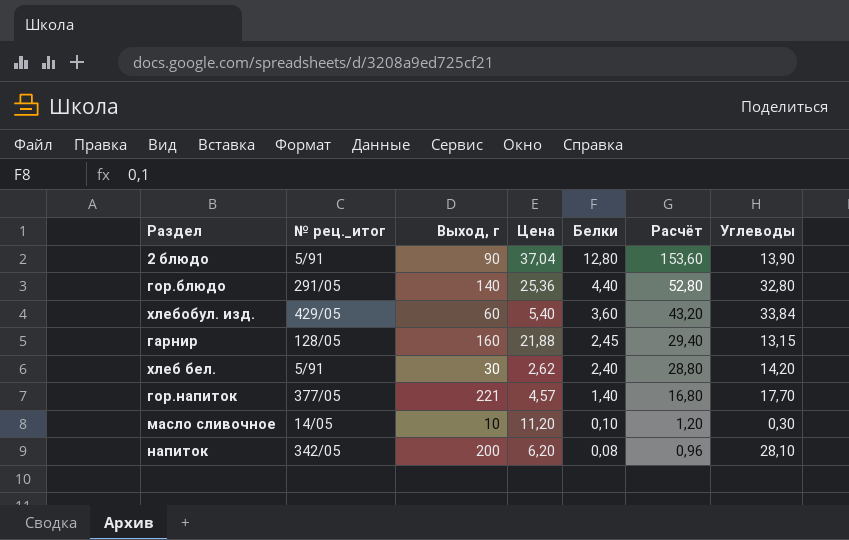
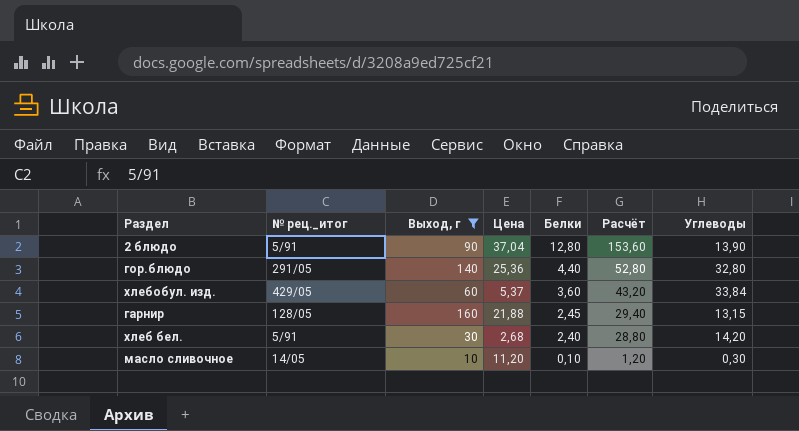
filter: none -> Выход, г <= 160
хлебобул. изд. | Цена: 5,40 -> 5,37
хлеб бел. | Цена: 2,62 -> 2,68

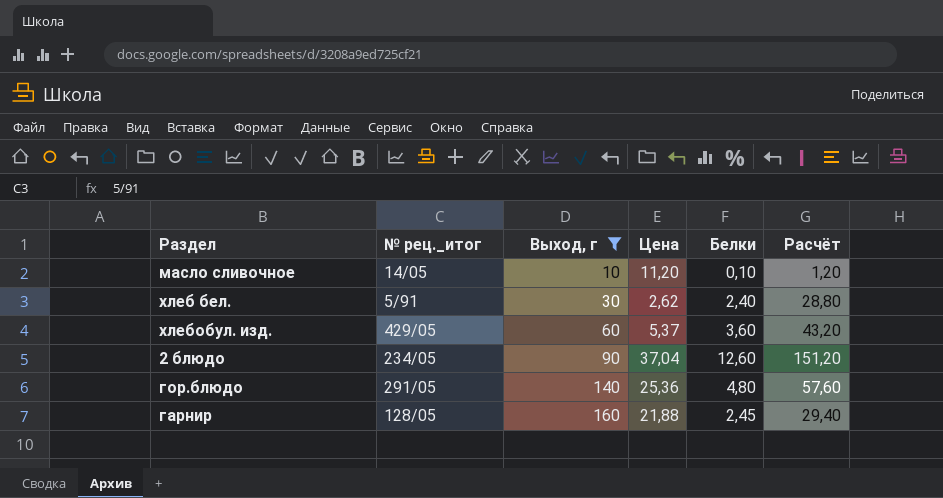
row order: Белки descending -> Выход, г ascending
column Углеводы | position: 7 -> none
хлеб бел. | Цена: 2,68 -> 2,62
2 блюдо | № рец._итог: 5/91 -> 234/05
2 блюдо | Белки: 12,80 -> 12,60
2 блюдо | Расчёт: 153,60 -> 151,20
гор.блюдо | Белки: 4,40 -> 4,80
гор.блюдо | Расчёт: 52,80 -> 57,60

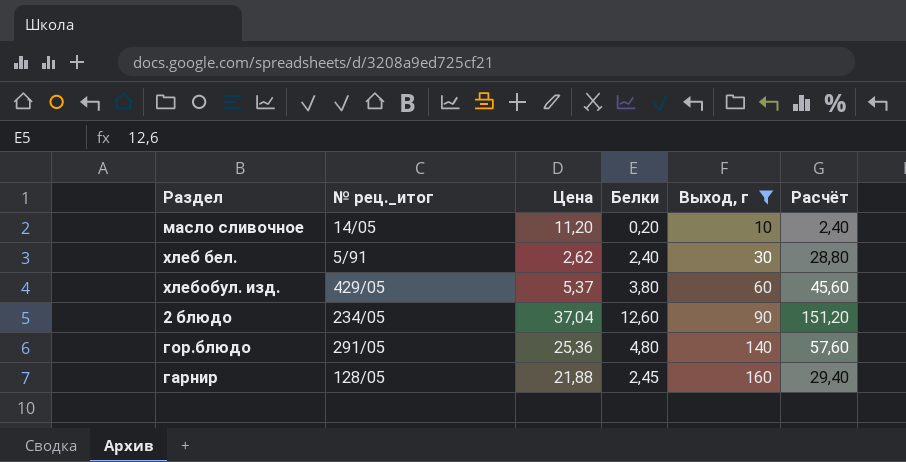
column Выход, г | position: 3 -> 5
масло сливочное | Белки: 0,10 -> 0,20
масло сливочное | Расчёт: 1,20 -> 2,40
хлебобул. изд. | Белки: 3,60 -> 3,80
хлебобул. изд. | Расчёт: 43,20 -> 45,60

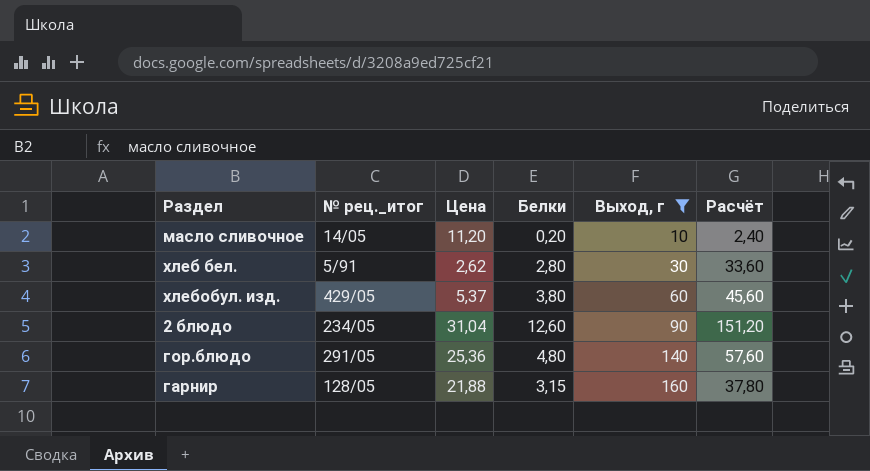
хлеб бел. | Белки: 2,40 -> 2,80
хлеб бел. | Расчёт: 28,80 -> 33,60
2 блюдо | Цена: 37,04 -> 31,04
гарнир | Белки: 2,45 -> 3,15
гарнир | Расчёт: 29,40 -> 37,80

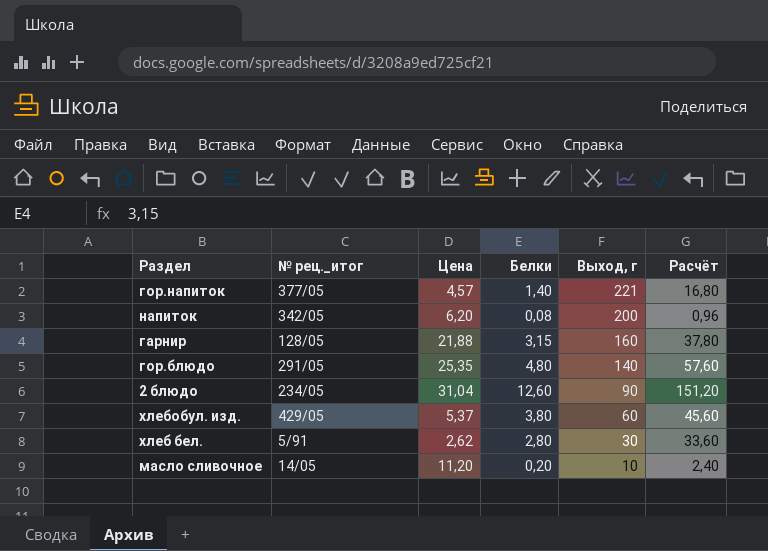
filter: Выход, г <= 160 -> none
row order: Выход, г ascending -> Выход, г descending
гор.блюдо | Цена: 25,36 -> 25,35

